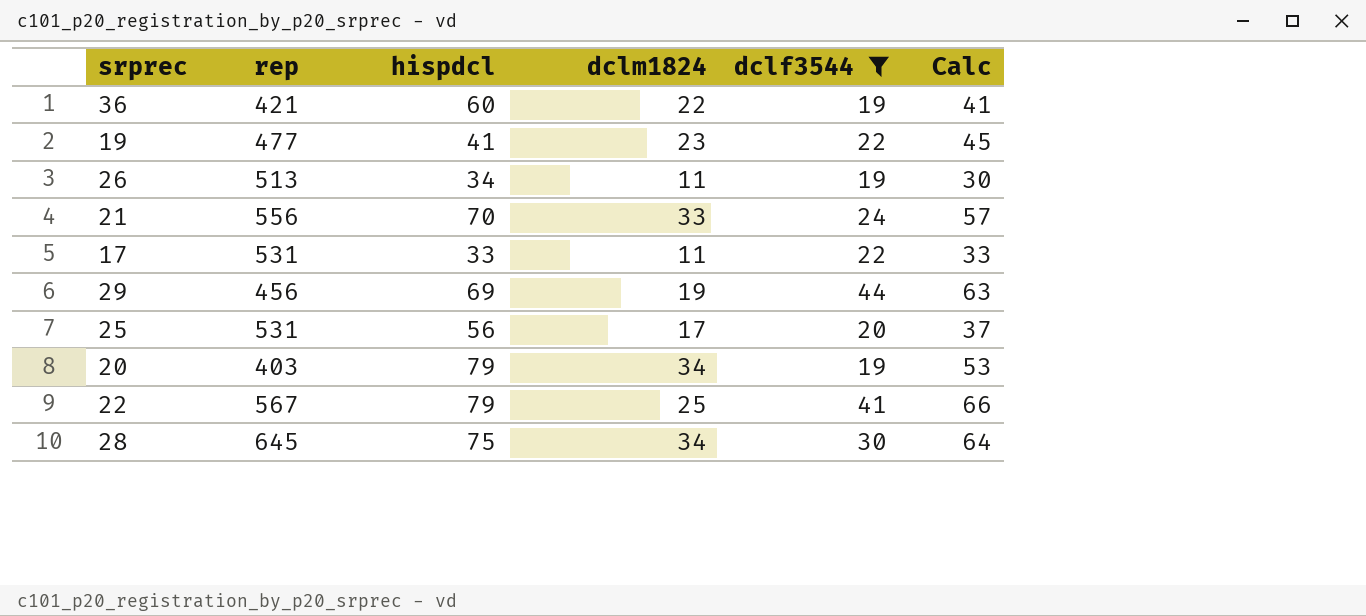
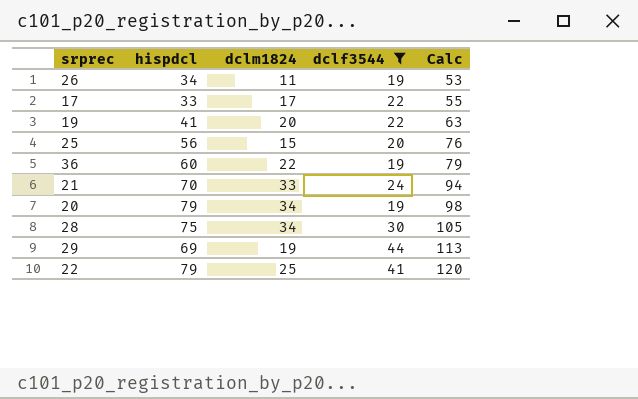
row order: none -> Calc ascending
column rep | position: 2 -> none
column Calc | formula: [dclm1824] + [dclf3544] -> [hispdcl] + [dclf3544]
17 | dclm1824: 11 -> 17
19 | dclm1824: 23 -> 20
25 | dclm1824: 17 -> 15

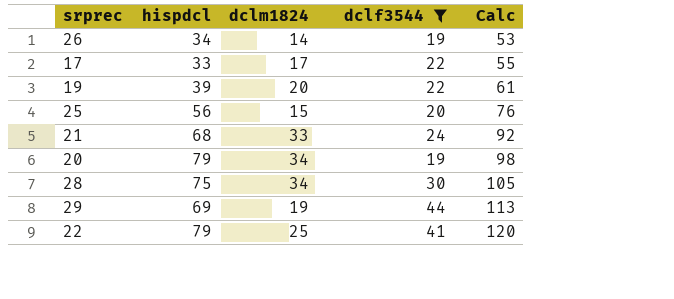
row 36: 60 | 22 | 19 | 79 -> none
26 | dclm1824: 11 -> 14
19 | hispdcl: 41 -> 39
19 | Calc: 63 -> 61
21 | hispdcl: 70 -> 68
21 | Calc: 94 -> 92

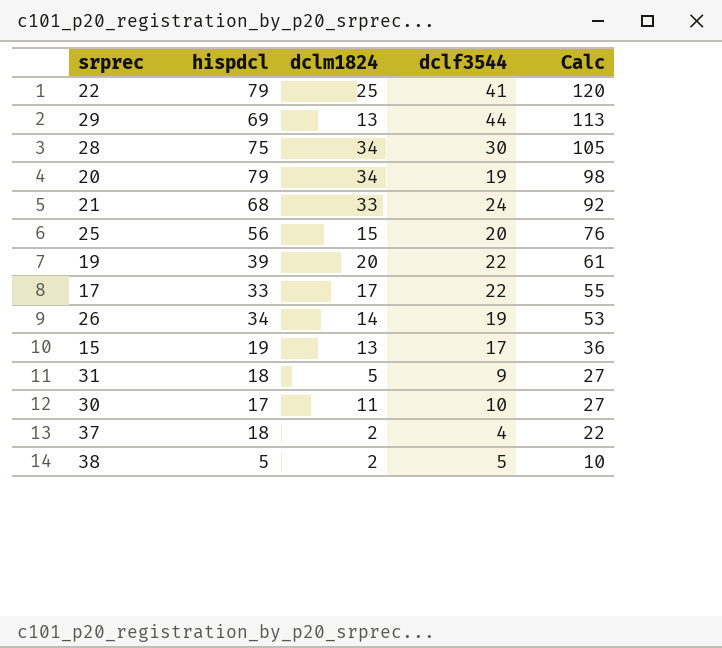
filter: dclf3544 >= 19 -> none
row order: Calc ascending -> Calc descending
29 | dclm1824: 19 -> 13

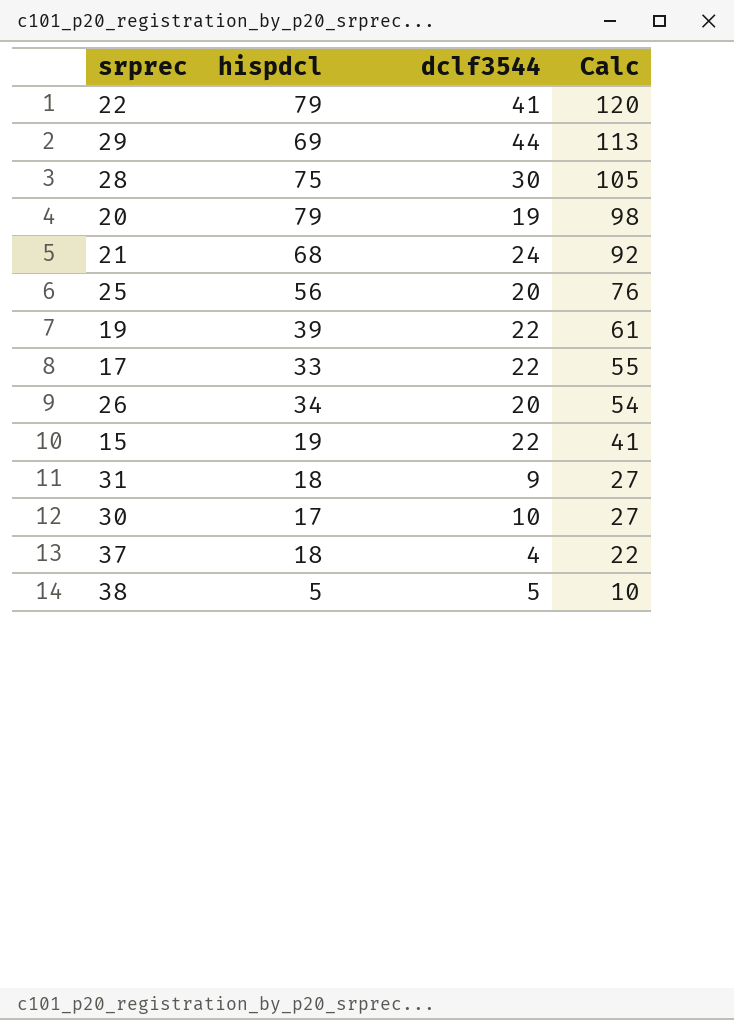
column dclm1824 | position: 3 -> none
26 | dclf3544: 19 -> 20
26 | Calc: 53 -> 54
15 | dclf3544: 17 -> 22
15 | Calc: 36 -> 41

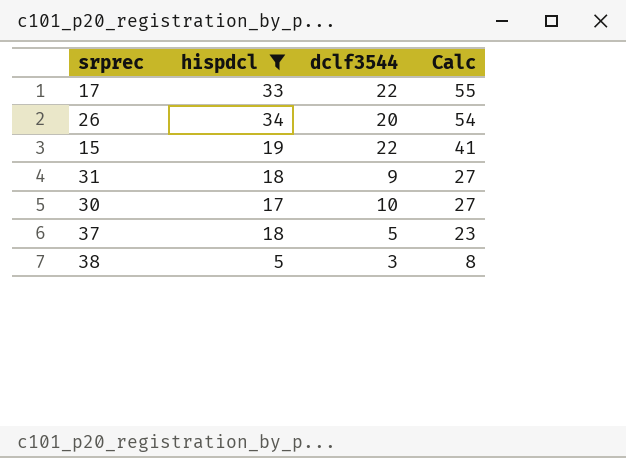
filter: none -> hispdcl <= 34
37 | dclf3544: 4 -> 5
37 | Calc: 22 -> 23
38 | dclf3544: 5 -> 3
38 | Calc: 10 -> 8

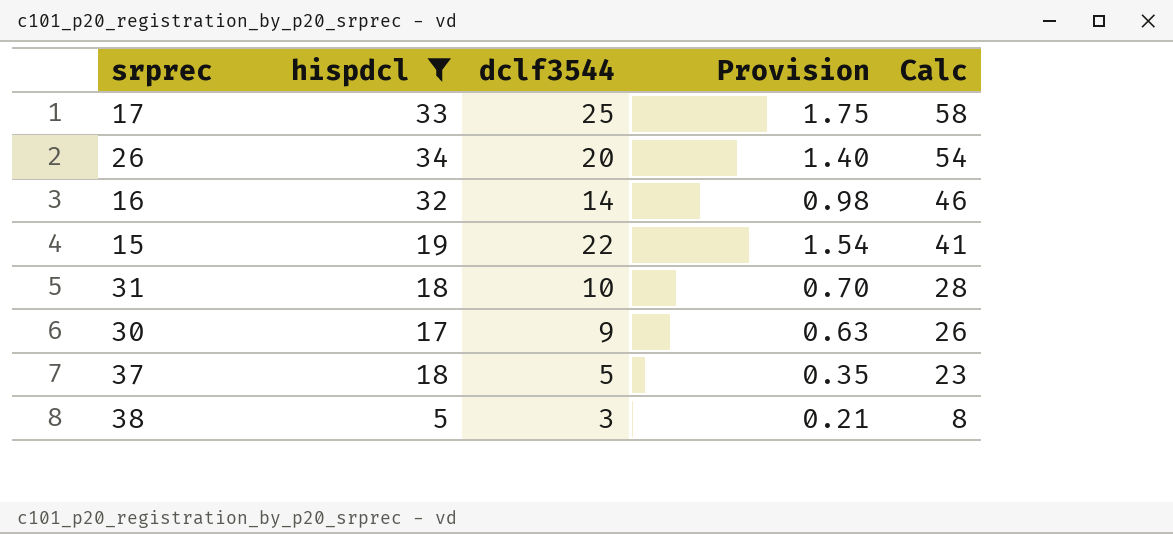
column Provision | formula: none -> [dclf3544] * 0.07
17 | dclf3544: 22 -> 25
17 | Calc: 55 -> 58
row 16: none -> 32 | 14 | 0.98 | 46
31 | dclf3544: 9 -> 10
31 | Calc: 27 -> 28
30 | dclf3544: 10 -> 9
30 | Calc: 27 -> 26

